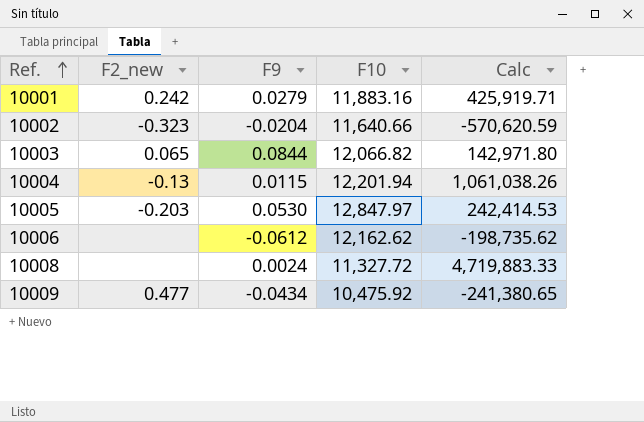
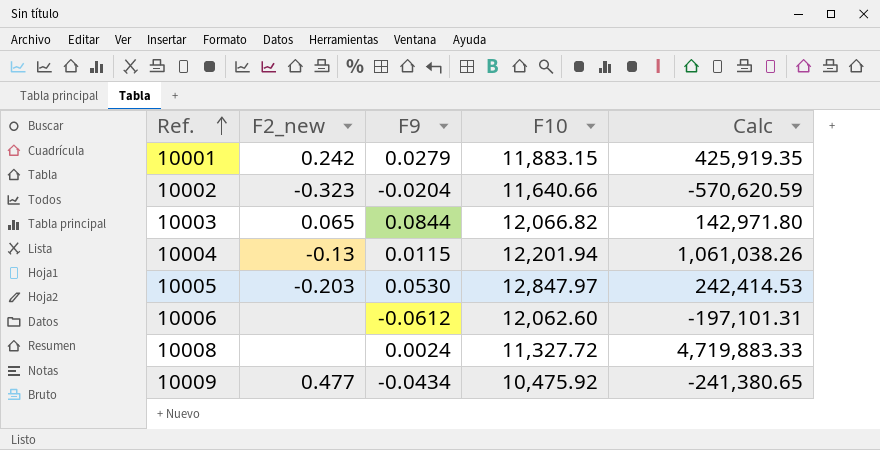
10001 | F10: 11,883.16 -> 11,883.15
10001 | Calc: 425,919.71 -> 425,919.35
10006 | F10: 12,162.62 -> 12,062.60
10006 | Calc: -198,735.62 -> -197,101.31

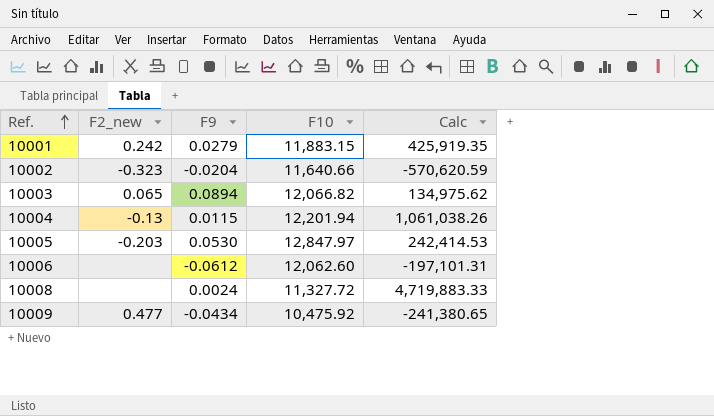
10003 | F9: 0.0844 -> 0.0894
10003 | Calc: 142,971.80 -> 134,975.62

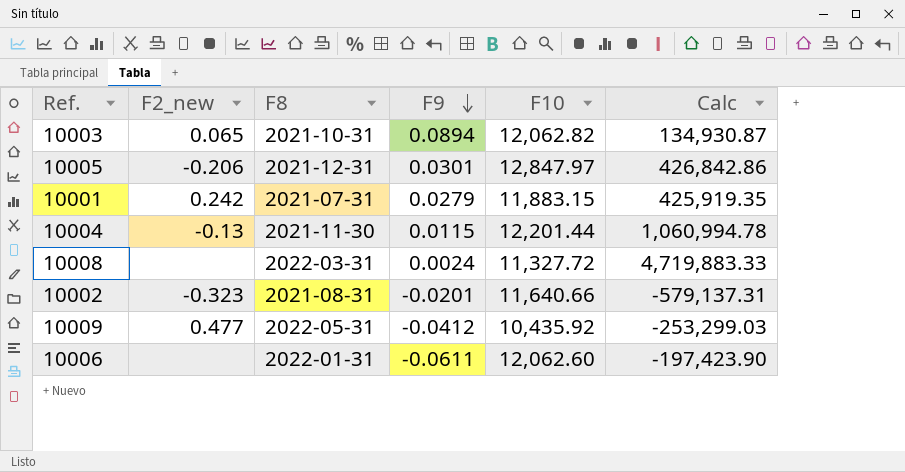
row order: Ref. ascending -> F9 descending
column F8 | position: none -> 3
10003 | F10: 12,066.82 -> 12,062.82
10003 | Calc: 134,975.62 -> 134,930.87
10005 | F2_new: -0.203 -> -0.206
10005 | F9: 0.0530 -> 0.0301
10005 | Calc: 242,414.53 -> 426,842.86
10004 | F10: 12,201.94 -> 12,201.44
10004 | Calc: 1,061,038.26 -> 1,060,994.78
10002 | F9: -0.0204 -> -0.0201
10002 | Calc: -570,620.59 -> -579,137.31
10009 | F9: -0.0434 -> -0.0412
10009 | F10: 10,475.92 -> 10,435.92
10009 | Calc: -241,380.65 -> -253,299.03
10006 | F9: -0.0612 -> -0.0611
10006 | Calc: -197,101.31 -> -197,423.90

